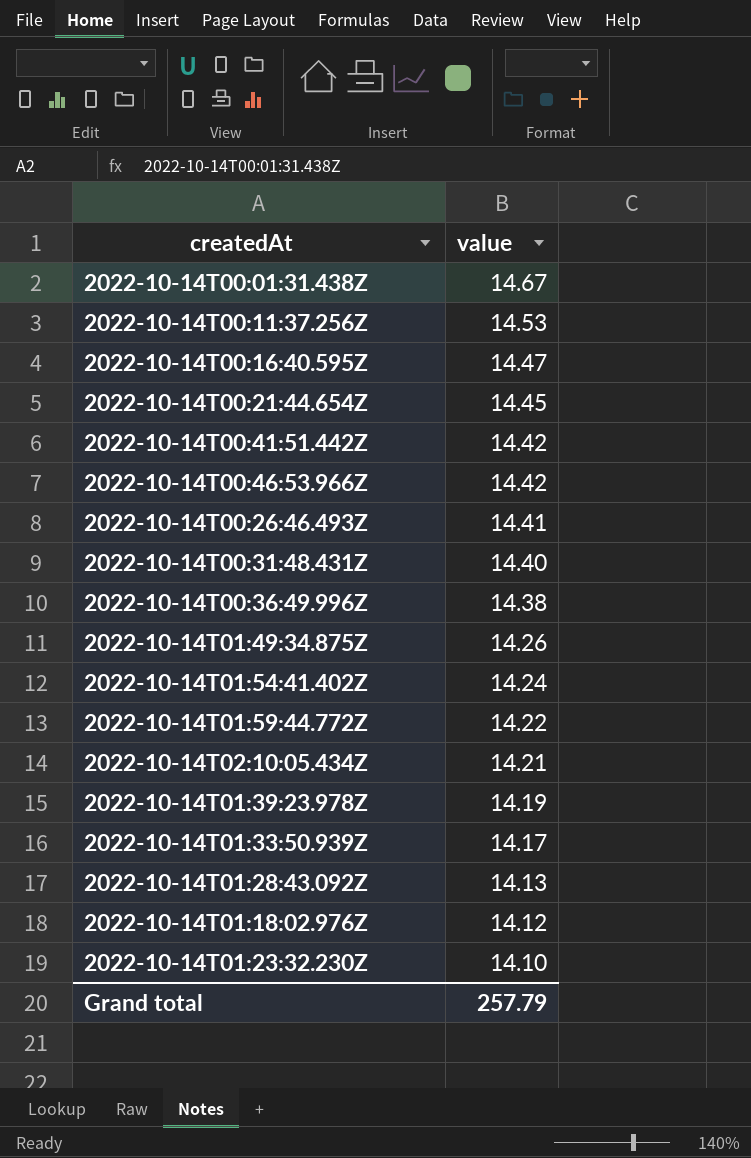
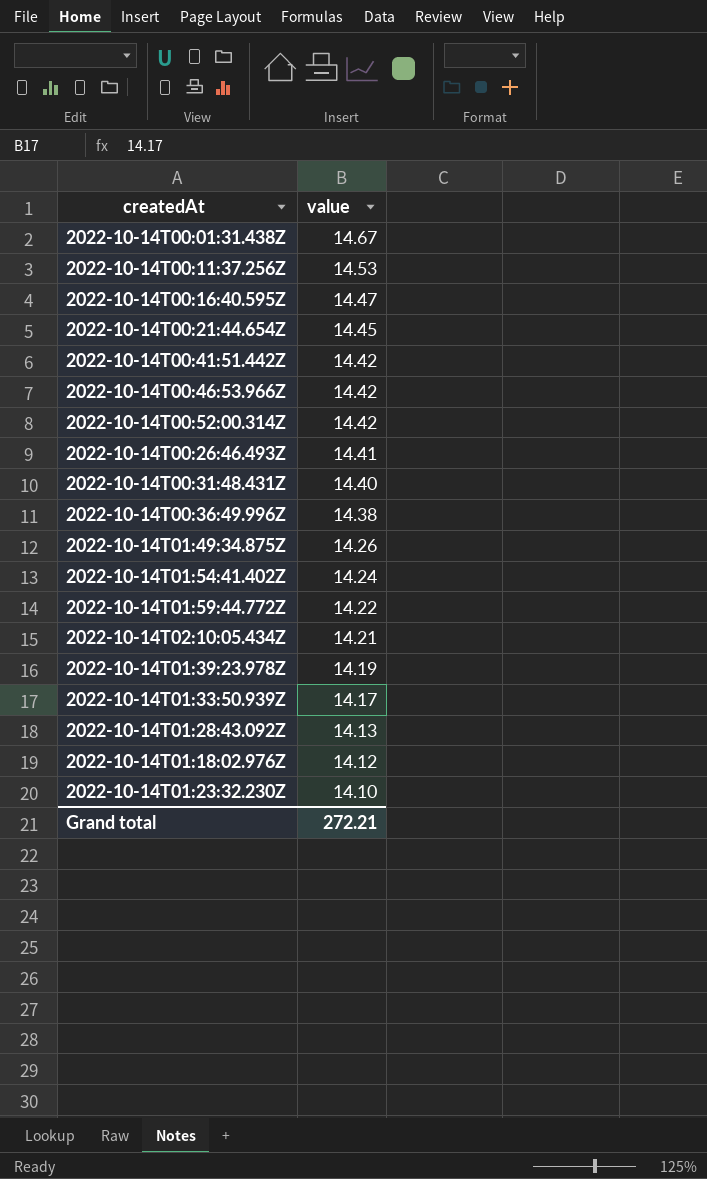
row 2022-10-14T00:52:00.314Z: none -> 14.42
Grand total | value: 257.79 -> 272.21

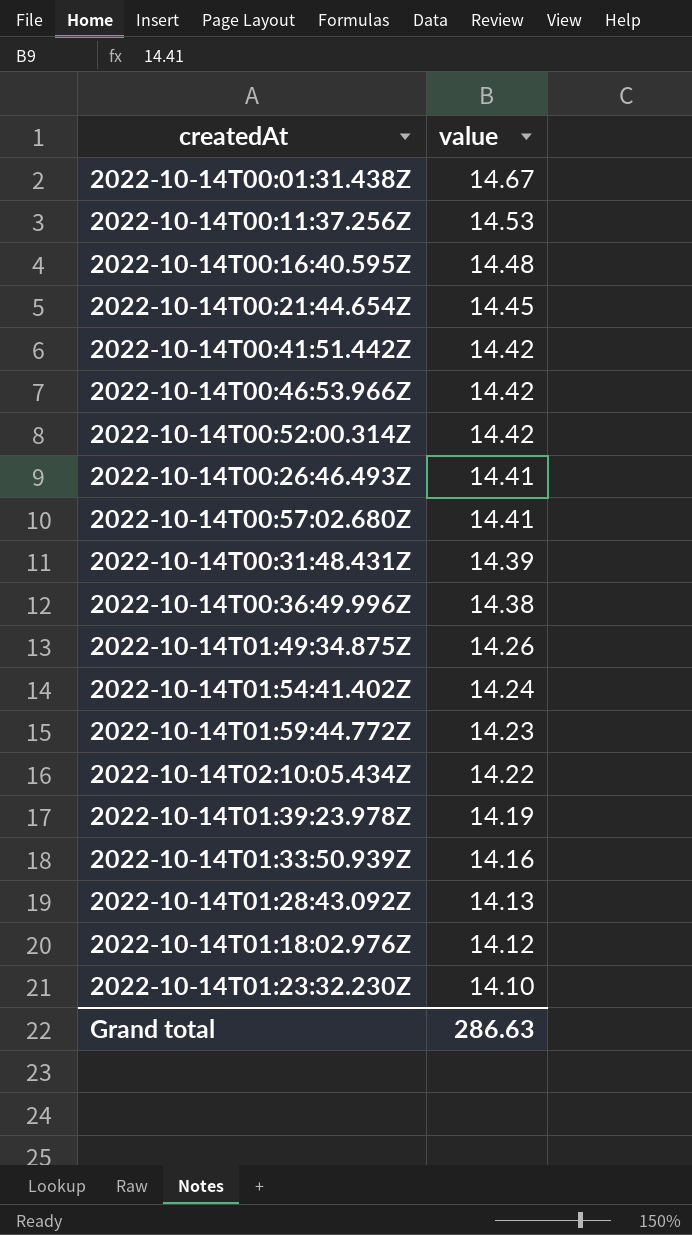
2022-10-14T00:16:40.595Z | value: 14.47 -> 14.48
row 2022-10-14T00:57:02.680Z: none -> 14.41
2022-10-14T00:31:48.431Z | value: 14.40 -> 14.39
2022-10-14T01:59:44.772Z | value: 14.22 -> 14.23
2022-10-14T02:10:05.434Z | value: 14.21 -> 14.22
2022-10-14T01:33:50.939Z | value: 14.17 -> 14.16
Grand total | value: 272.21 -> 286.63

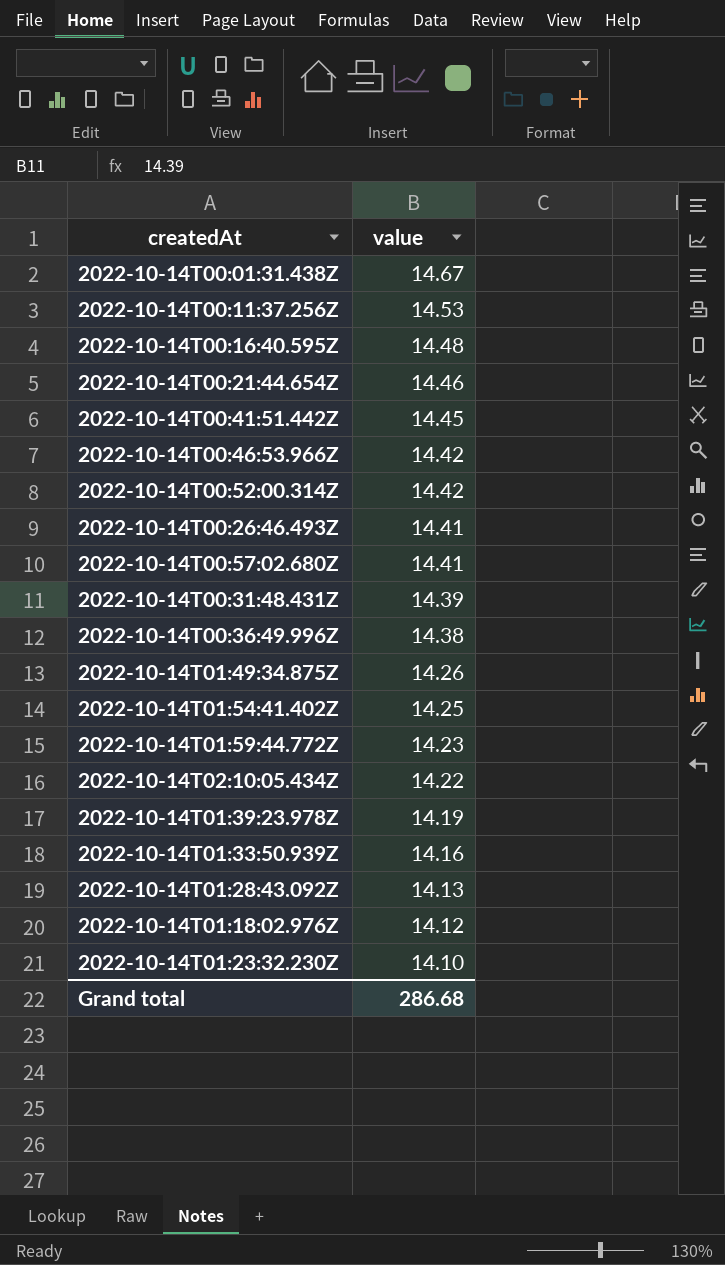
2022-10-14T00:21:44.654Z | value: 14.45 -> 14.46
2022-10-14T00:41:51.442Z | value: 14.42 -> 14.45
2022-10-14T01:54:41.402Z | value: 14.24 -> 14.25
Grand total | value: 286.63 -> 286.68

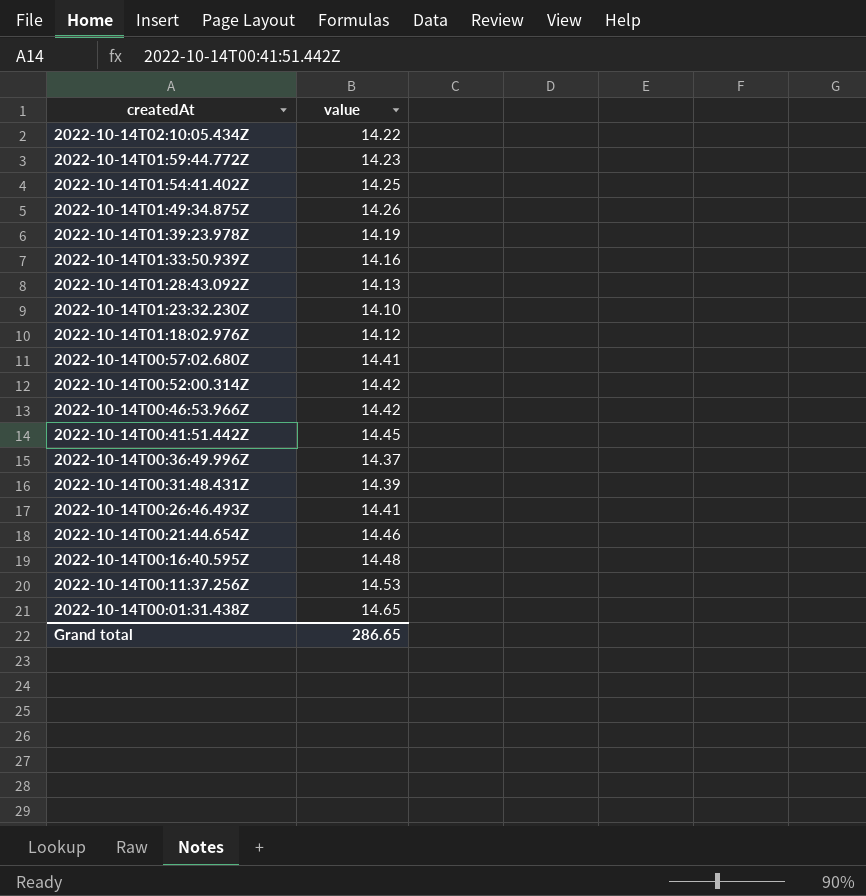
row order: value descending -> createdAt descending
2022-10-14T00:36:49.996Z | value: 14.38 -> 14.37
2022-10-14T00:01:31.438Z | value: 14.67 -> 14.65
Grand total | value: 286.68 -> 286.65

